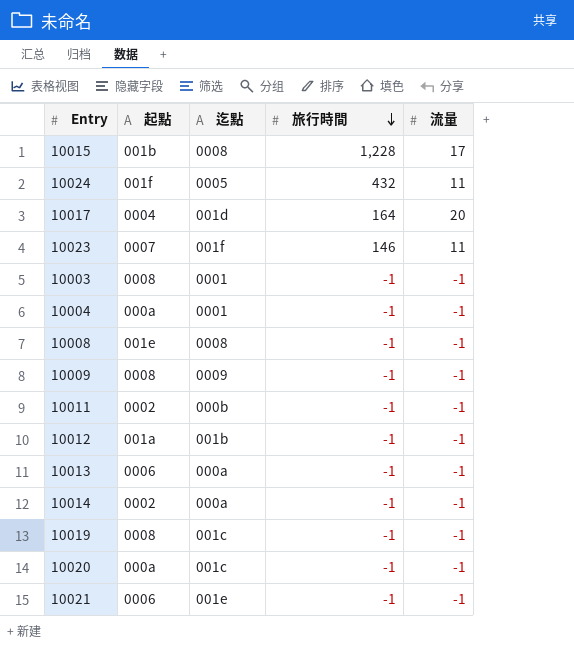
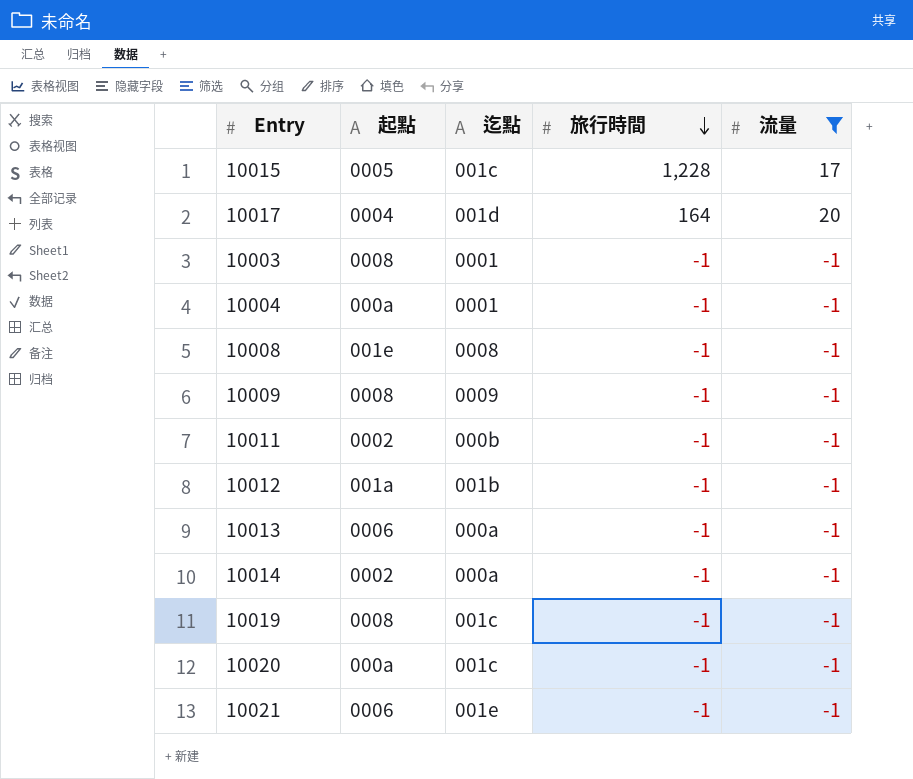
filter: none -> 流量 != 11
10015 | 起點: 001b -> 0005
10015 | 迄點: 0008 -> 001c

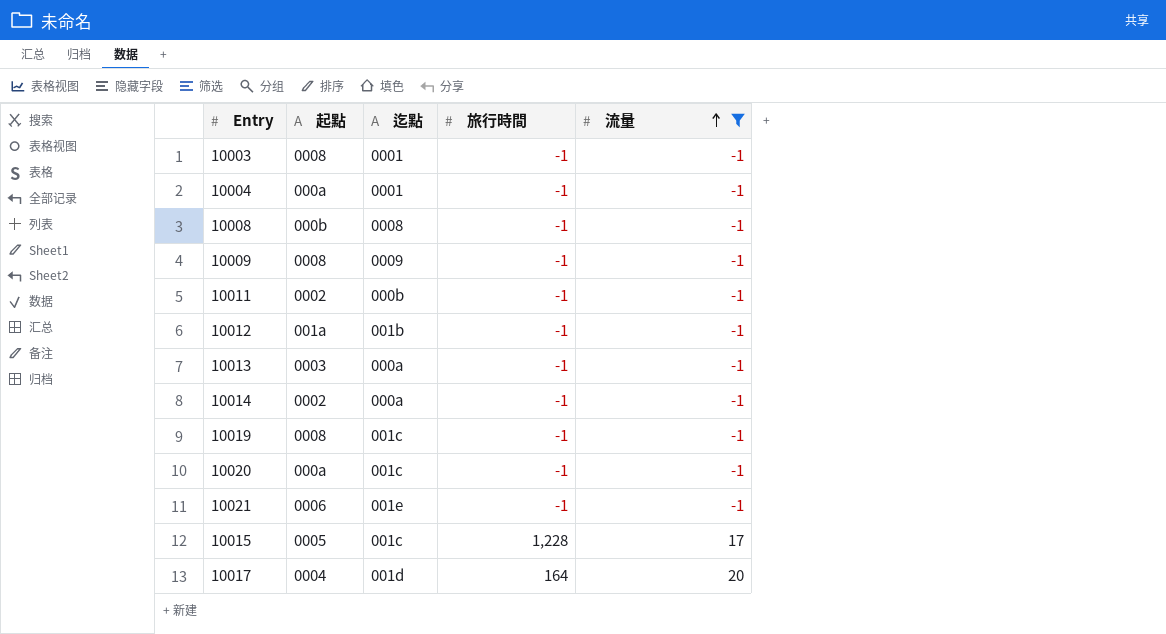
row order: 旅行時間 descending -> 流量 ascending
10008 | 起點: 001e -> 000b
10013 | 起點: 0006 -> 0003

